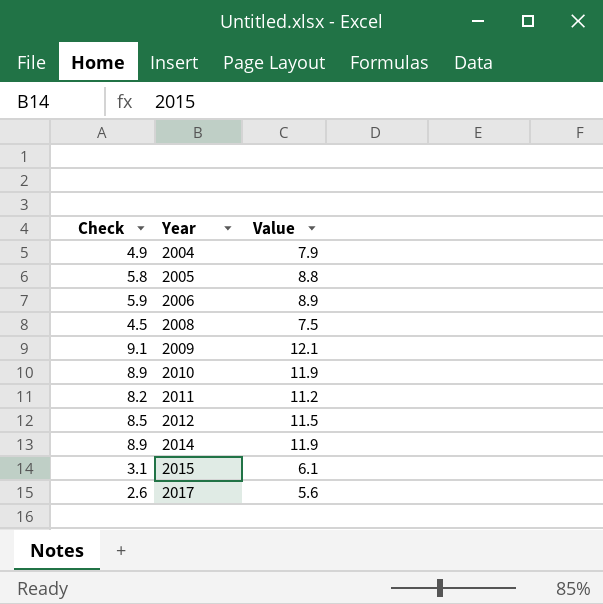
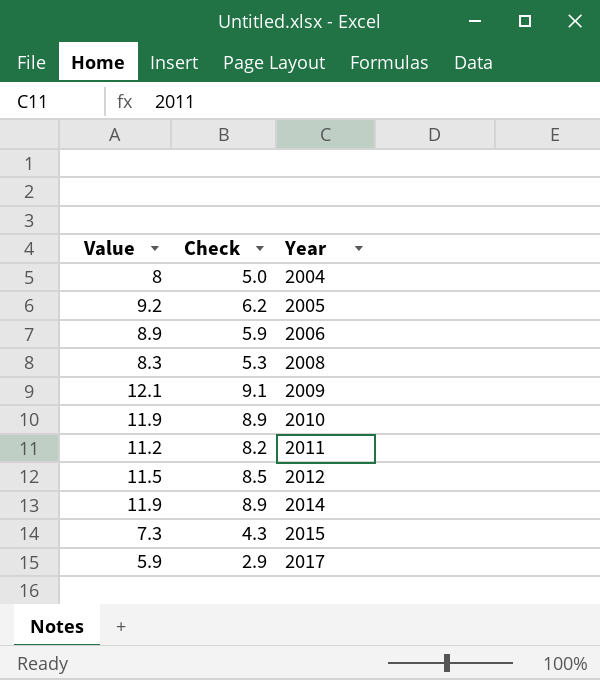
column Value | position: 3 -> 1
2004 | Value: 7.9 -> 8
2004 | Check: 4.9 -> 5.0
2005 | Value: 8.8 -> 9.2
2005 | Check: 5.8 -> 6.2
2008 | Value: 7.5 -> 8.3
2008 | Check: 4.5 -> 5.3
2015 | Value: 6.1 -> 7.3
2015 | Check: 3.1 -> 4.3
2017 | Value: 5.6 -> 5.9
2017 | Check: 2.6 -> 2.9

